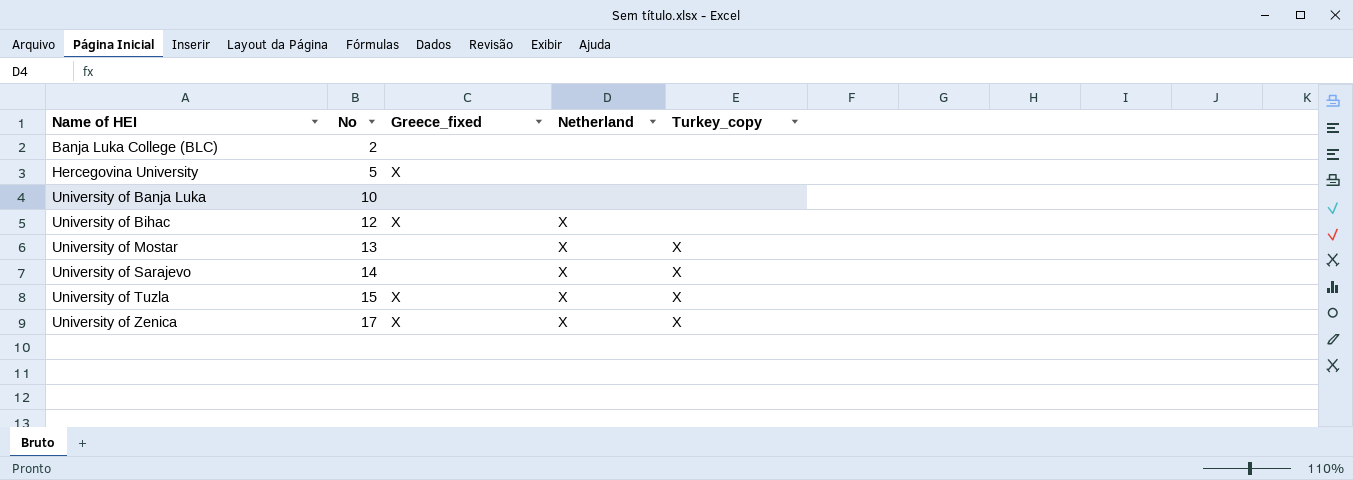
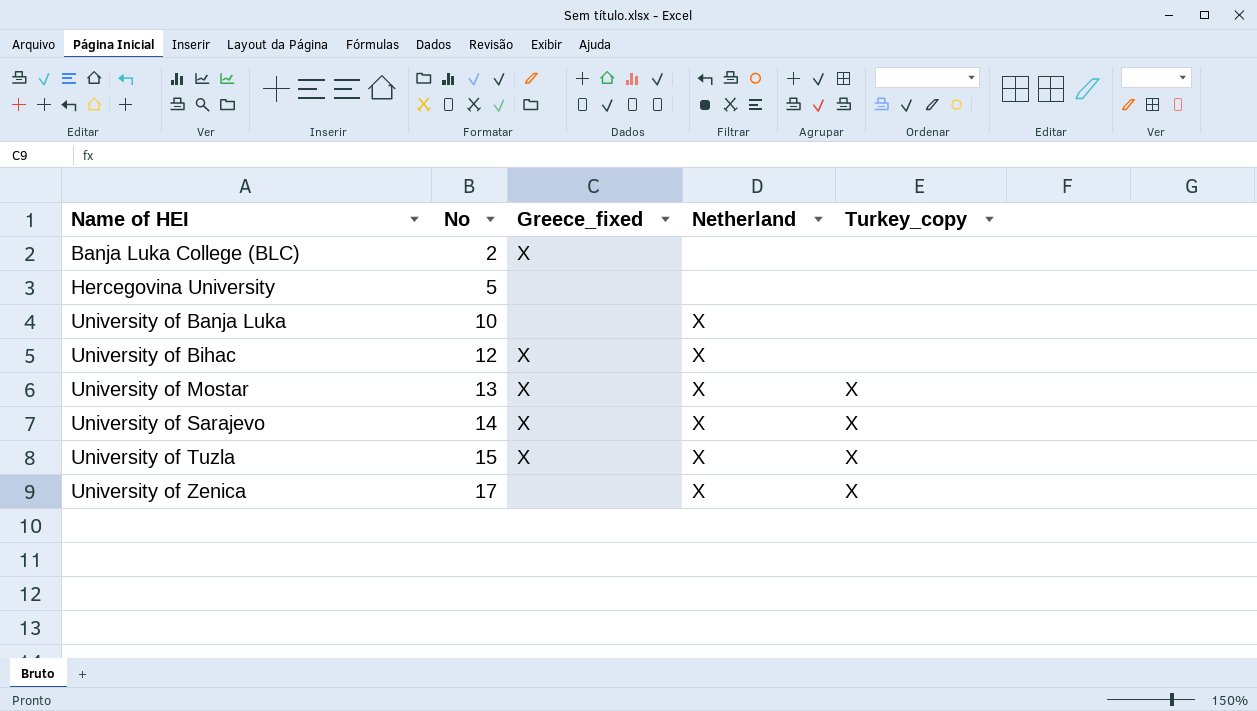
Banja Luka College (BLC) | Greece_fixed: none -> X
Hercegovina University | Greece_fixed: X -> none
University of Banja Luka | Netherland: none -> X
University of Mostar | Greece_fixed: none -> X
University of Sarajevo | Greece_fixed: none -> X
University of Zenica | Greece_fixed: X -> none

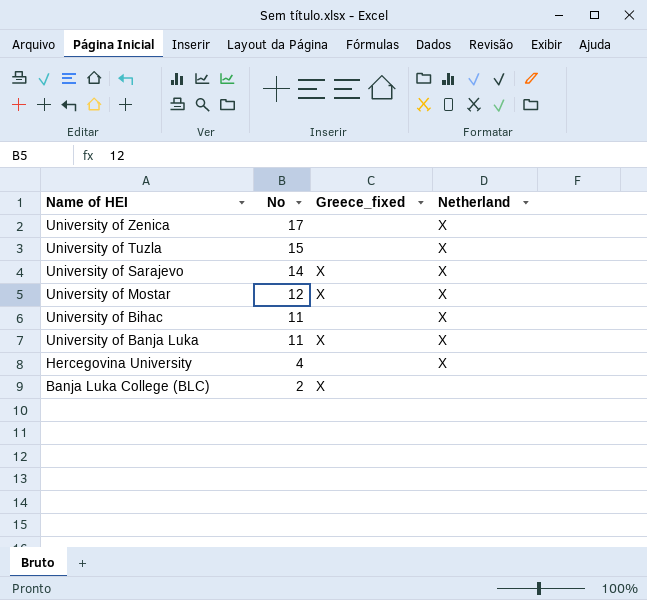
row order: Name of HEI ascending -> Name of HEI descending
column Turkey_copy | position: 5 -> none
University of Tuzla | Greece_fixed: X -> none
University of Mostar | No: 13 -> 12
University of Bihac | No: 12 -> 11
University of Bihac | Greece_fixed: X -> none
University of Banja Luka | No: 10 -> 11
University of Banja Luka | Greece_fixed: none -> X
Hercegovina University | No: 5 -> 4
Hercegovina University | Netherland: none -> X

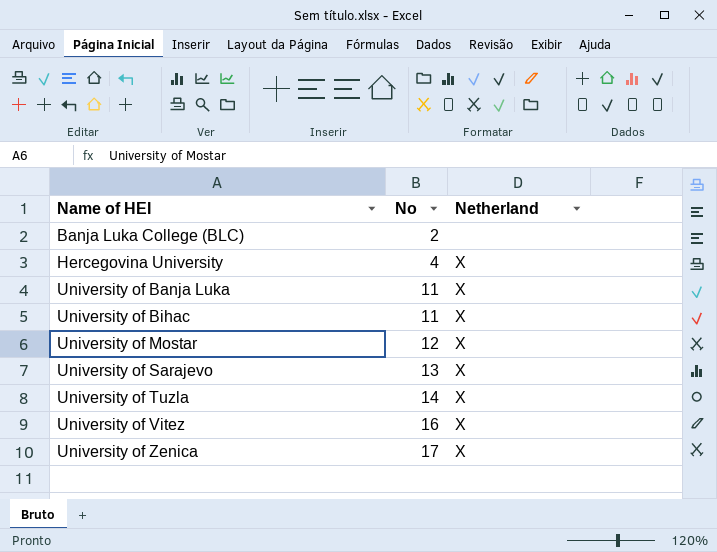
row order: Name of HEI descending -> Name of HEI ascending
column Greece_fixed | position: 3 -> none
University of Sarajevo | No: 14 -> 13
University of Tuzla | No: 15 -> 14
row University of Vitez: none -> 16 | X

